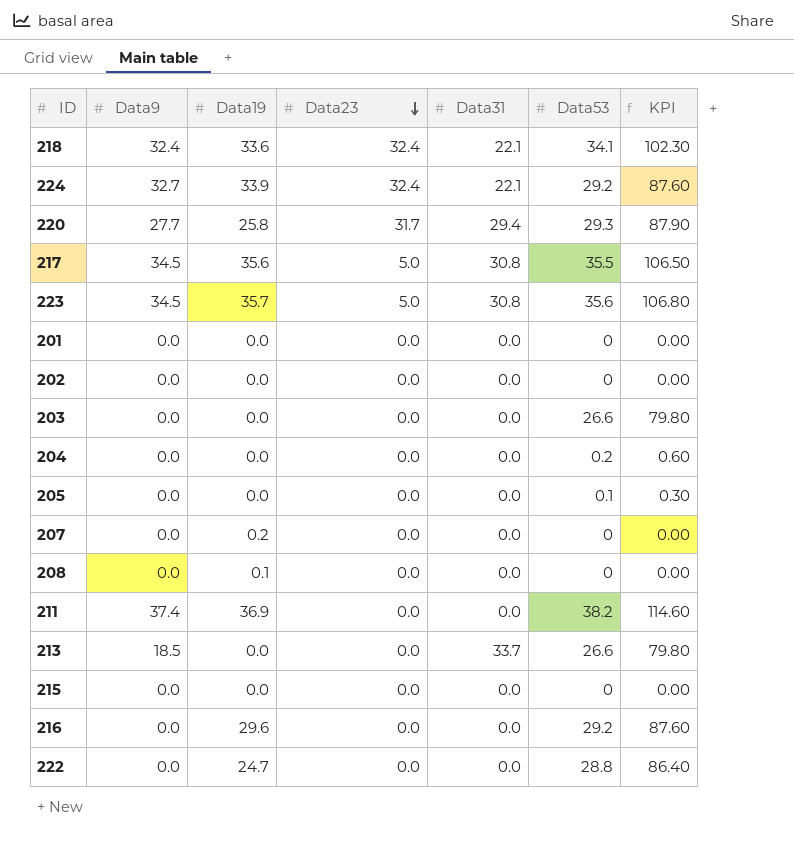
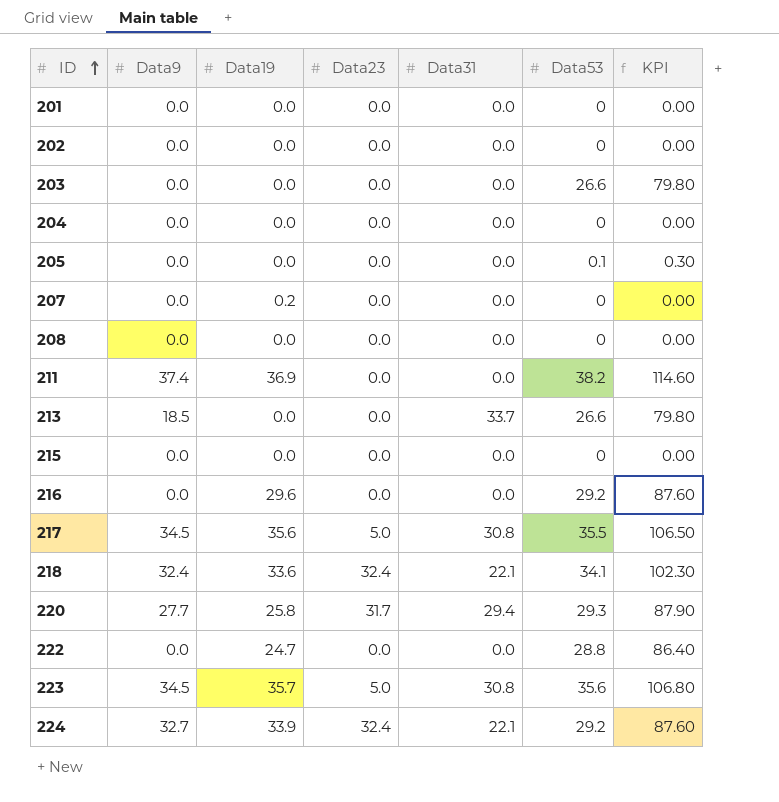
row order: Data23 descending -> ID ascending
204 | Data53: 0.2 -> 0
204 | KPI: 0.60 -> 0.00
208 | Data19: 0.1 -> 0.0

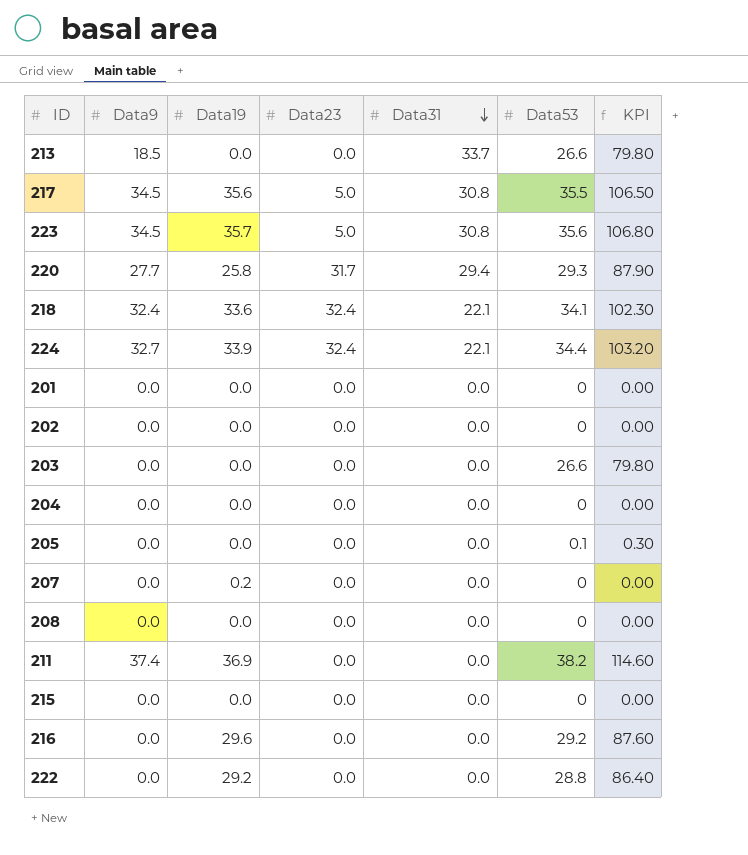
row order: ID ascending -> Data31 descending
224 | Data53: 29.2 -> 34.4
224 | KPI: 87.60 -> 103.20
222 | Data19: 24.7 -> 29.2

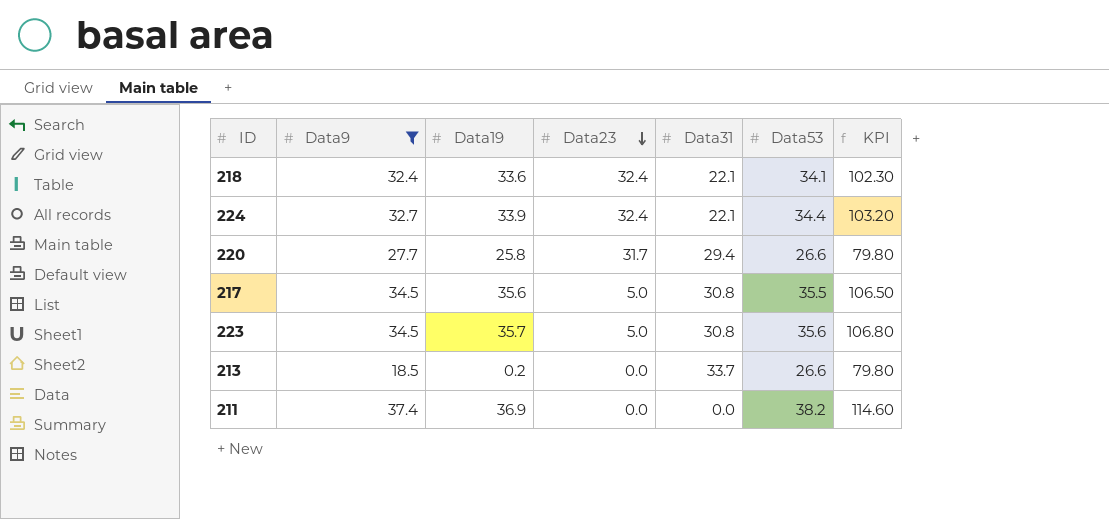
filter: none -> Data9 != 0.0
row order: Data31 descending -> Data23 descending
220 | Data53: 29.3 -> 26.6
220 | KPI: 87.90 -> 79.80
213 | Data19: 0.0 -> 0.2

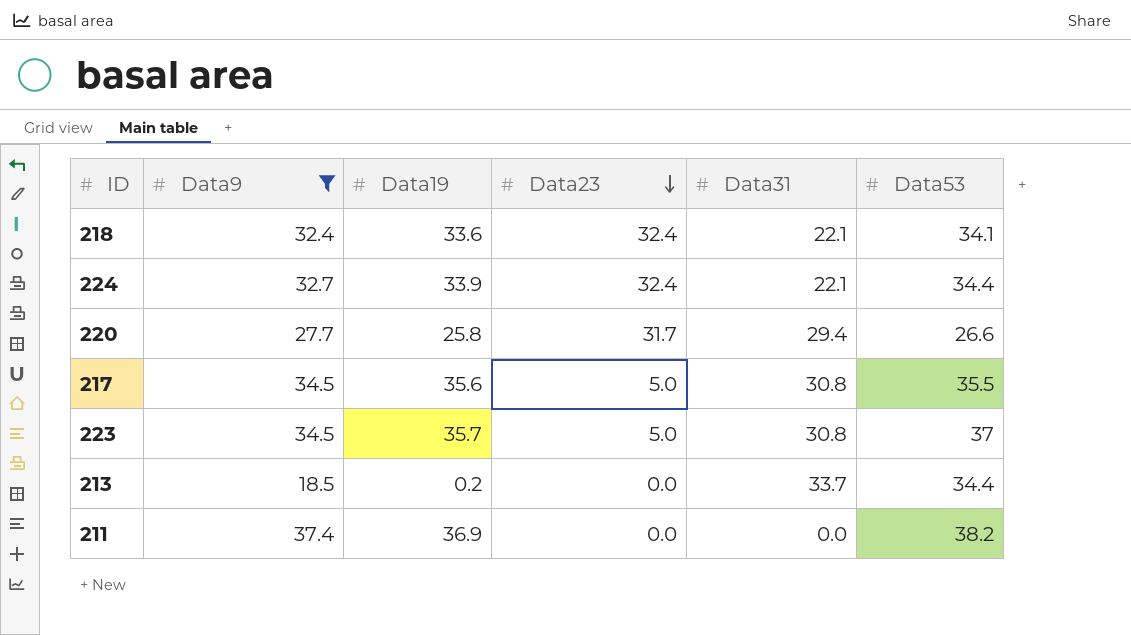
column KPI | formula: [Data53] * 3 -> none
223 | Data53: 35.6 -> 37
213 | Data53: 26.6 -> 34.4

